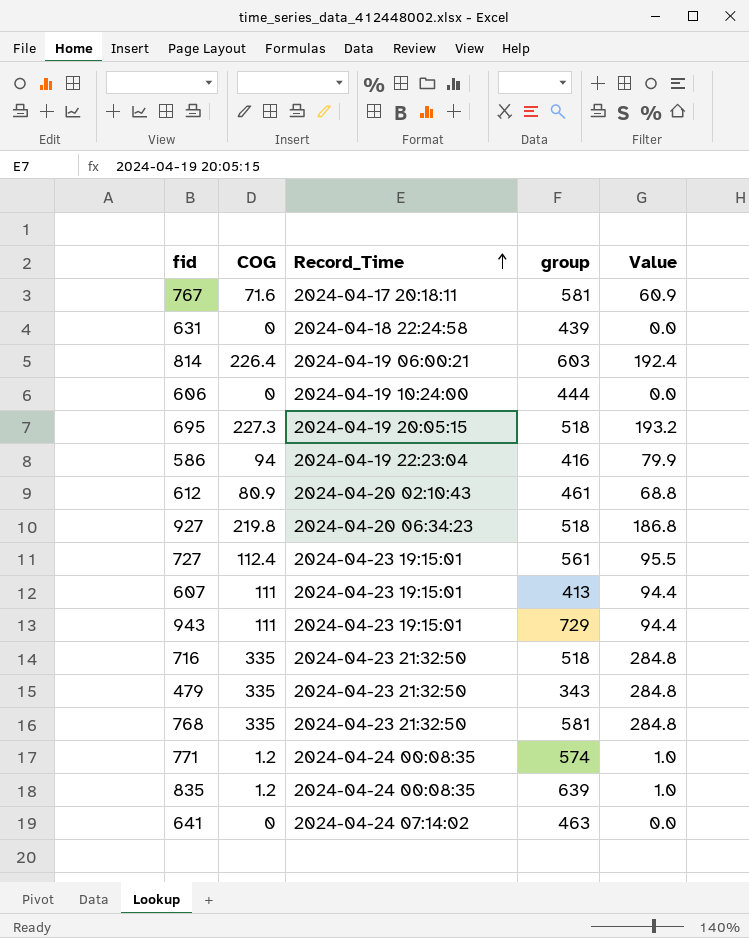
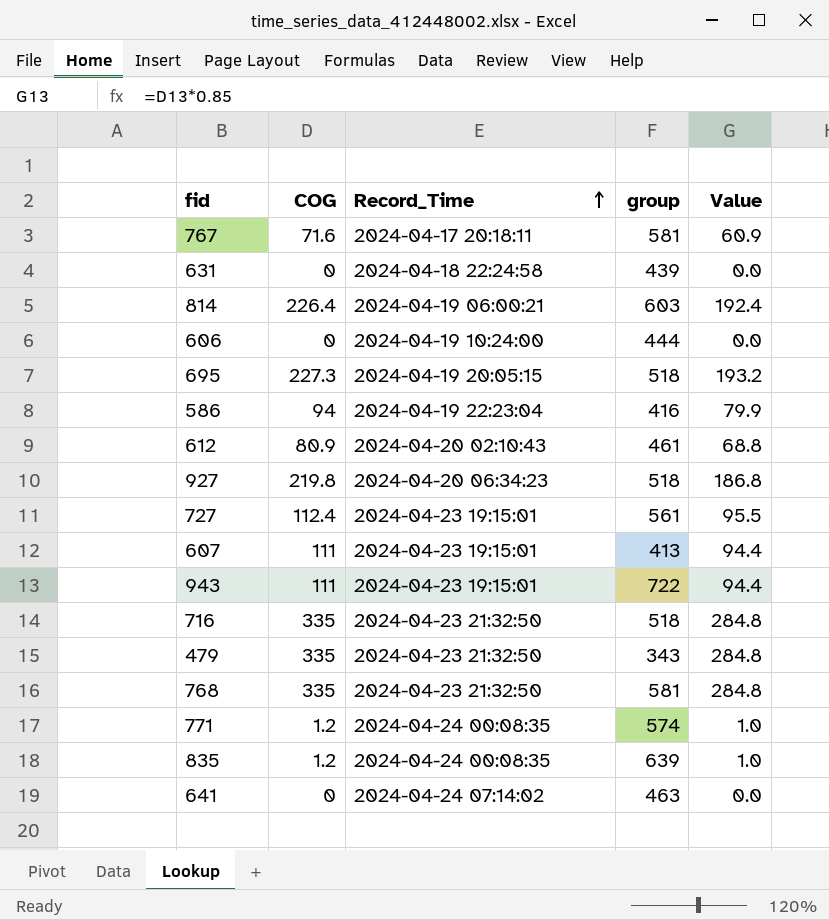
943 | group: 729 -> 722

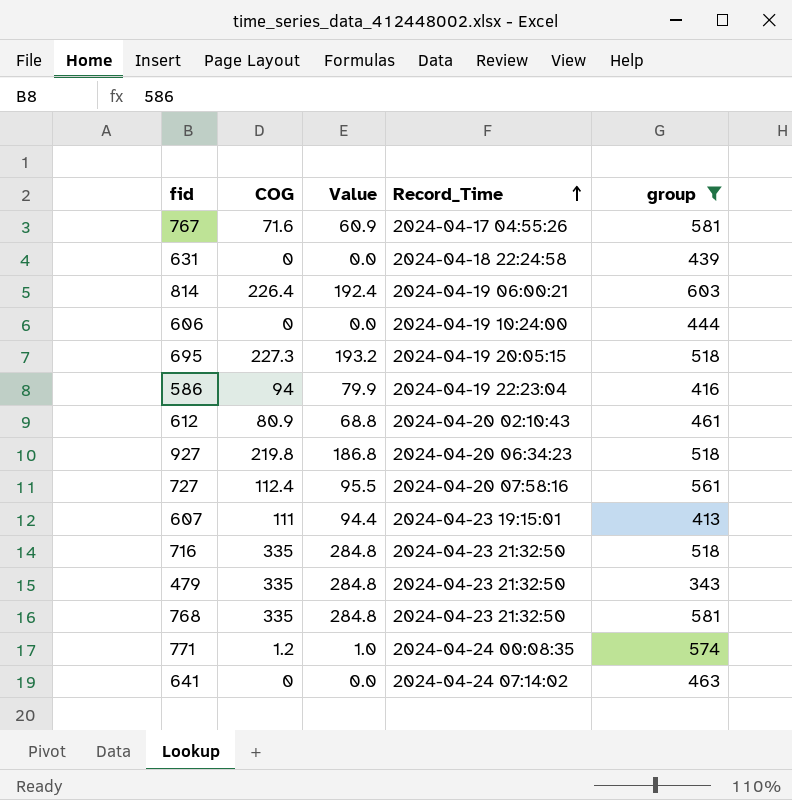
filter: none -> group <= 603
column Value | position: 5 -> 3
767 | Record_Time: 2024-04-17 20:18:11 -> 2024-04-17 04:55:26
727 | Record_Time: 2024-04-23 19:15:01 -> 2024-04-20 07:58:16

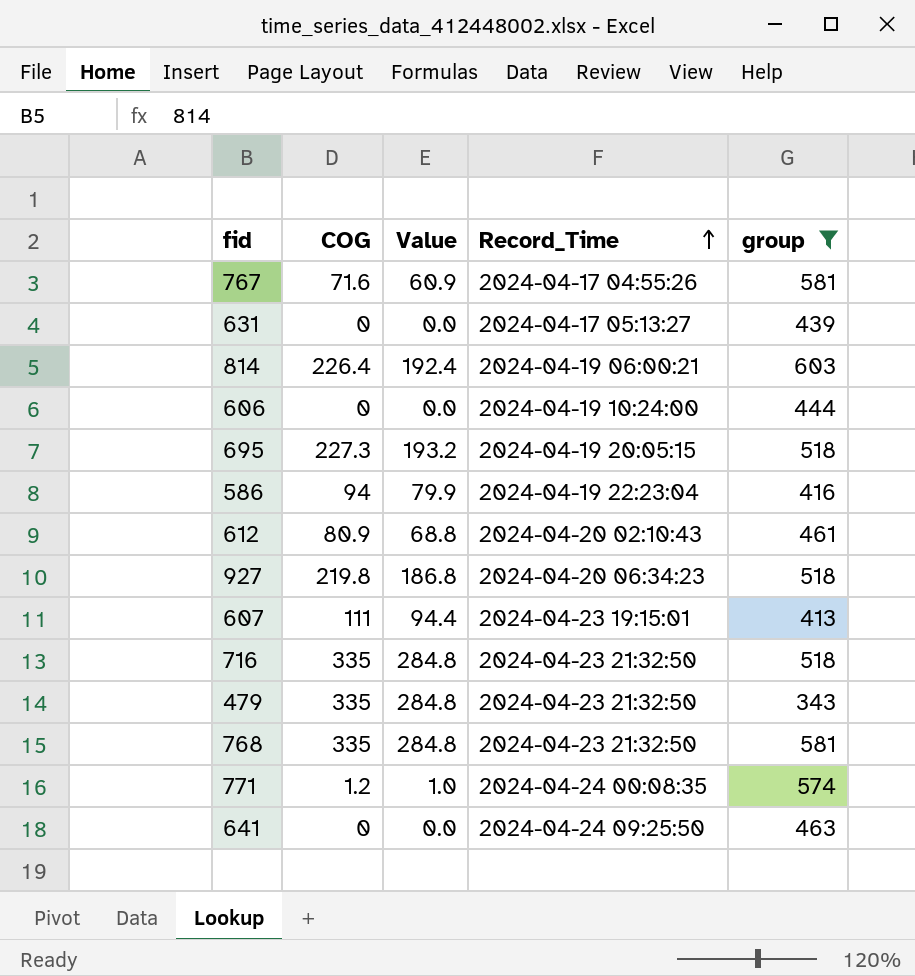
row 727: 112.4 | 95.5 | 2024-04-20 07:58:16 | 561 -> none
631 | Record_Time: 2024-04-18 22:24:58 -> 2024-04-17 05:13:27
641 | Record_Time: 2024-04-24 07:14:02 -> 2024-04-24 09:25:50

